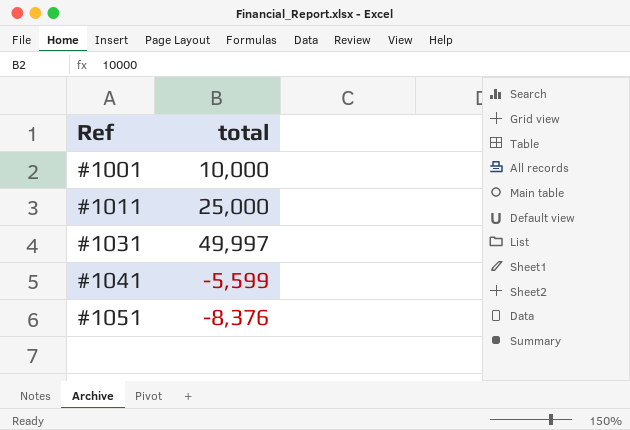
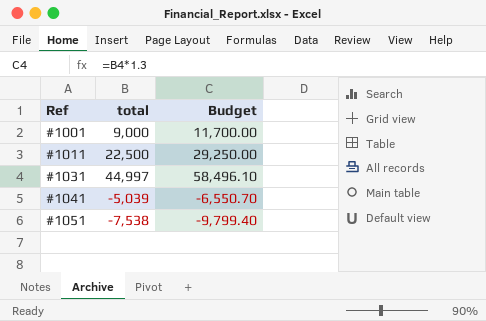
column Budget | formula: none -> [total] * 1.3
#1001 | total: 10,000 -> 9,000
#1011 | total: 25,000 -> 22,500
#1031 | total: 49,997 -> 44,997
#1041 | total: -5,599 -> -5,039
#1051 | total: -8,376 -> -7,538

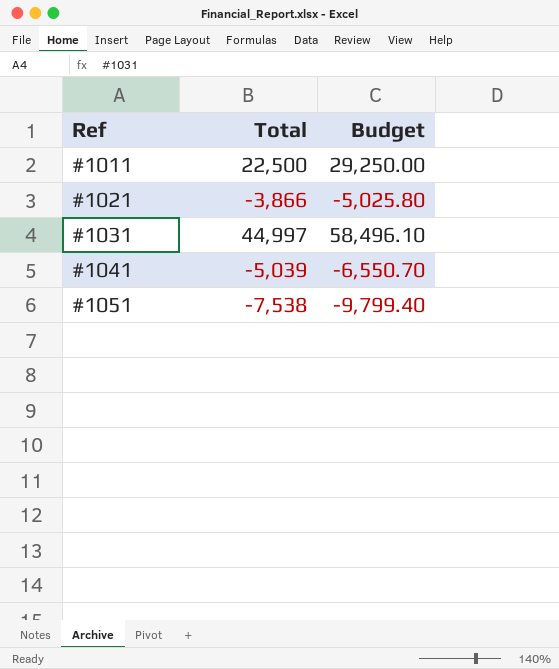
column name: total -> Total
row #1001: 9,000 | 11,700.00 -> none
row #1021: none -> -3,866 | -5,025.80

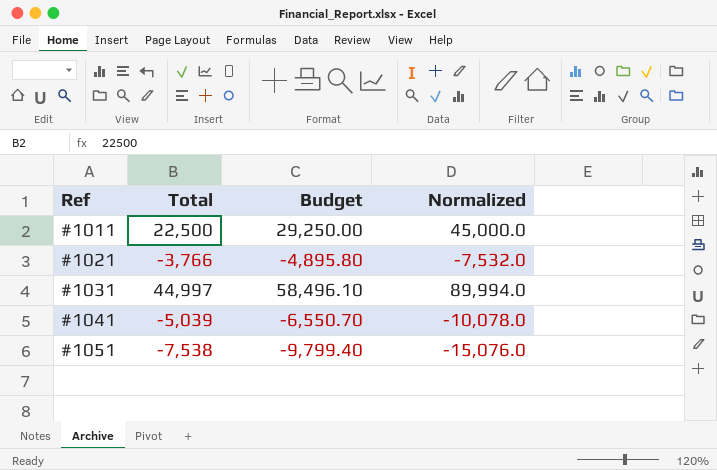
column Normalized | formula: none -> [Total] * 2
#1021 | Total: -3,866 -> -3,766
#1021 | Budget: -5,025.80 -> -4,895.80

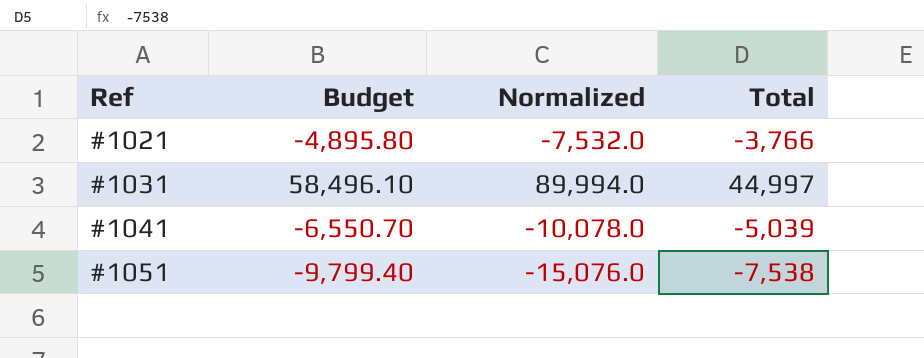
column Total | position: 2 -> 4
row #1011: 22,500 | 29,250.00 | 45,000.0 -> none

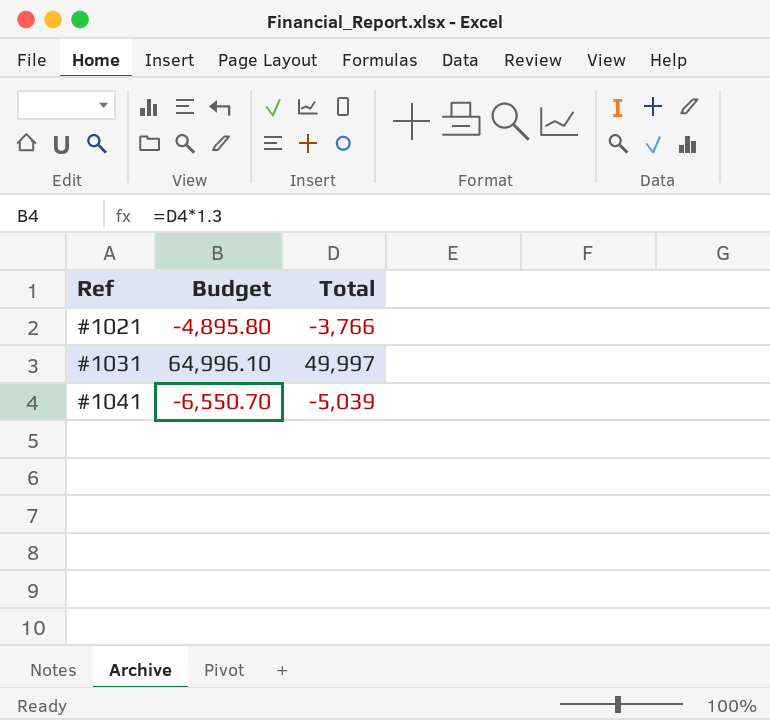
column Normalized | formula: [Total] * 2 -> none
row #1051: -9,799.40 | -15,076.0 | -7,538 -> none
#1031 | Budget: 58,496.10 -> 64,996.10
#1031 | Total: 44,997 -> 49,997

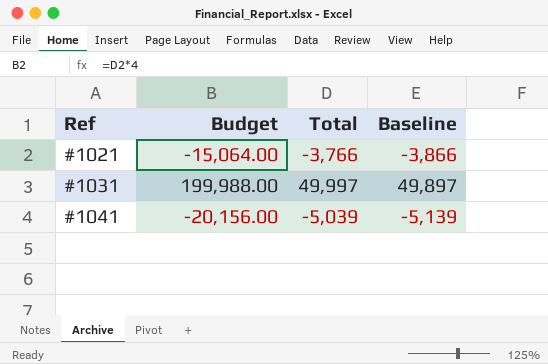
column Budget | formula: [Total] * 1.3 -> [Total] * 4
column Baseline | formula: none -> [Total] - 100

